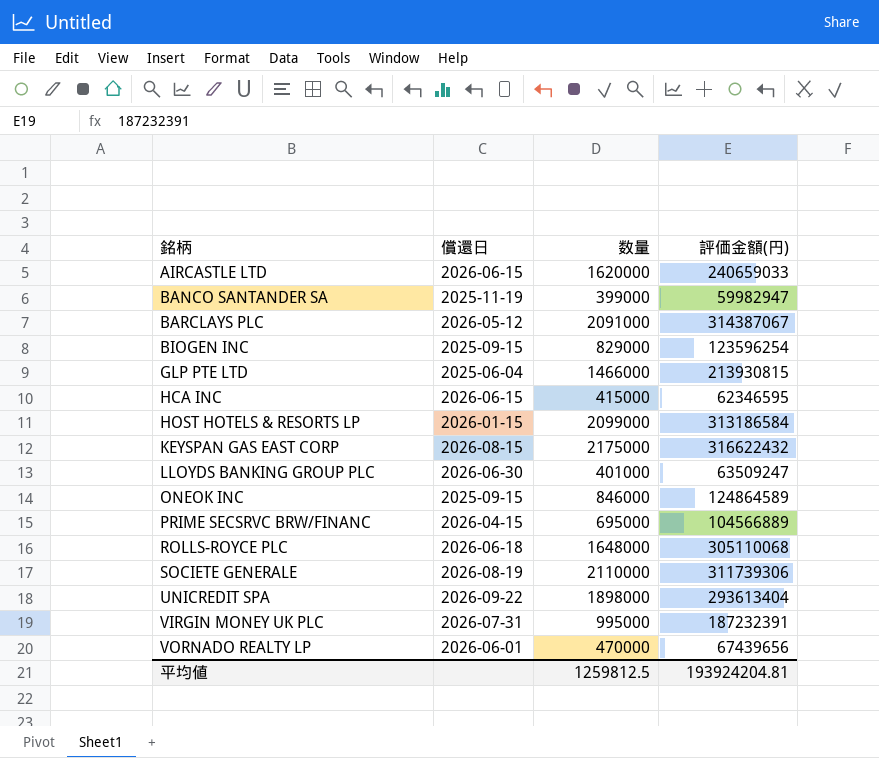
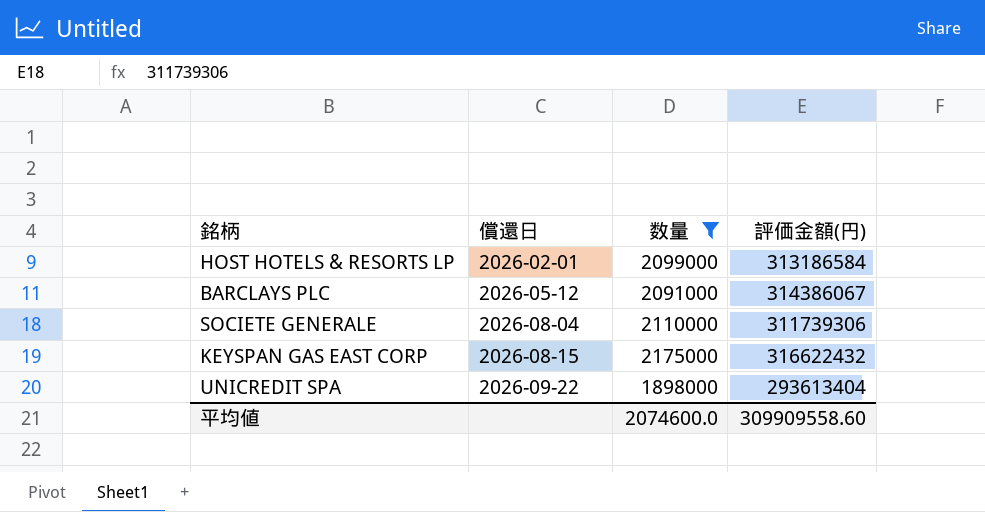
filter: none -> 数量 >= 1898000
row order: 銘柄 ascending -> 償還日 ascending
HOST HOTELS & RESORTS LP | 償還日: 2026-01-15 -> 2026-02-01
BARCLAYS PLC | 評価金額(円): 314387067 -> 314386067
SOCIETE GENERALE | 償還日: 2026-08-19 -> 2026-08-04
平均値 | 数量: 1259812.5 -> 2074600.0
平均値 | 評価金額(円): 193924204.81 -> 309909558.60

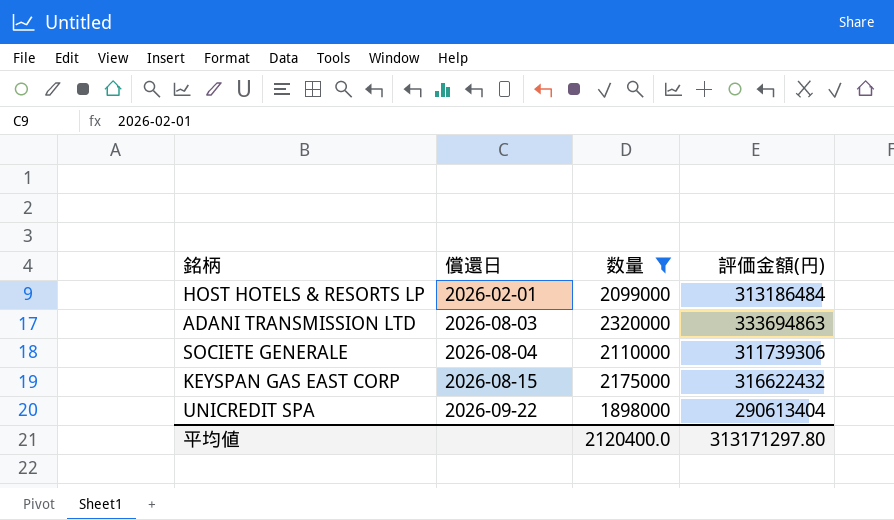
row BARCLAYS PLC: 2026-05-12 | 2091000 | 314386067 -> none
HOST HOTELS & RESORTS LP | 評価金額(円): 313186584 -> 313186484
row ADANI TRANSMISSION LTD: none -> 2026-08-03 | 2320000 | 333694863
UNICREDIT SPA | 評価金額(円): 293613404 -> 290613404
平均値 | 数量: 2074600.0 -> 2120400.0
平均値 | 評価金額(円): 309909558.60 -> 313171297.80

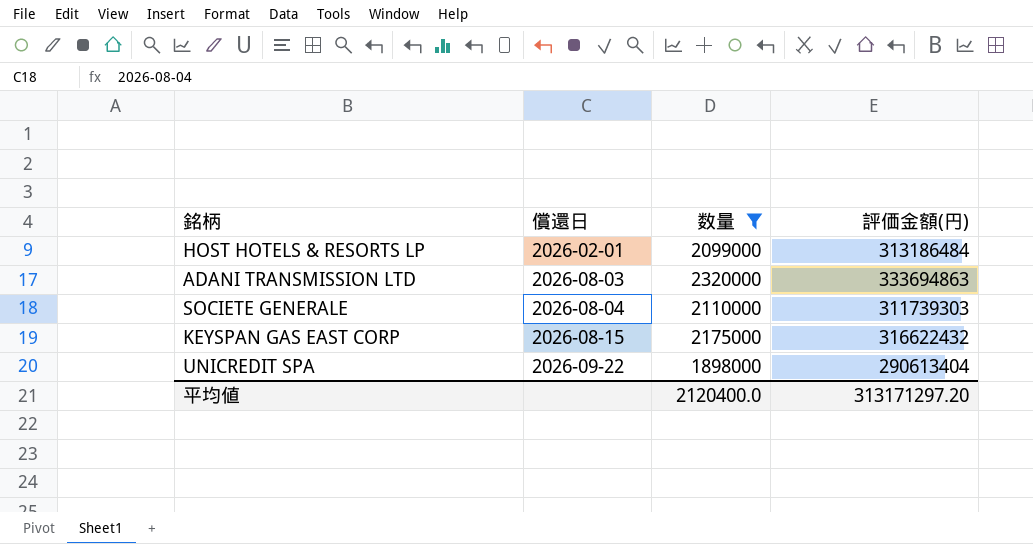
SOCIETE GENERALE | 評価金額(円): 311739306 -> 311739303
平均値 | 評価金額(円): 313171297.80 -> 313171297.20

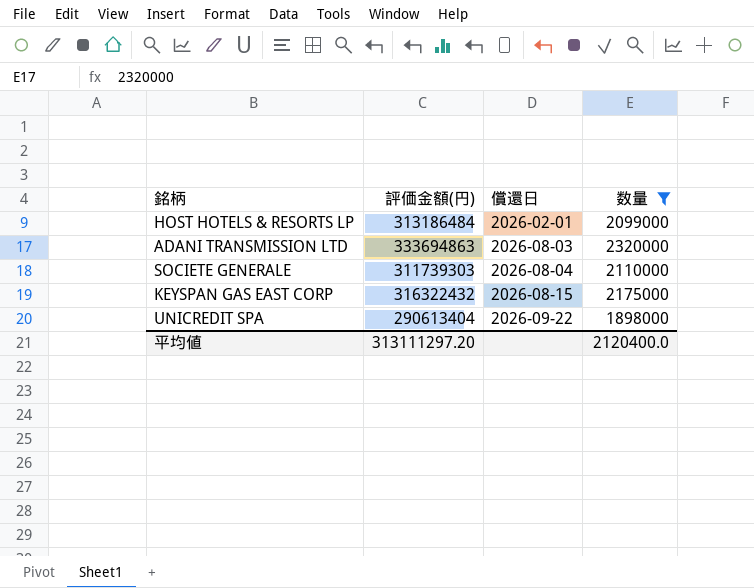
column 評価金額(円) | position: 4 -> 2
KEYSPAN GAS EAST CORP | 評価金額(円): 316622432 -> 316322432
平均値 | 評価金額(円): 313171297.20 -> 313111297.20

